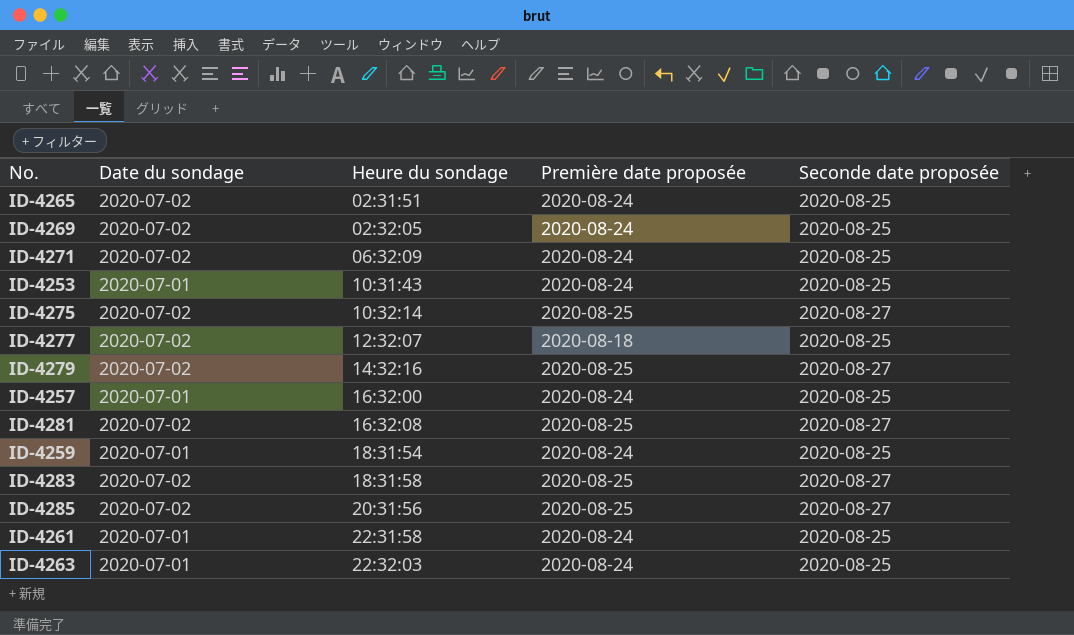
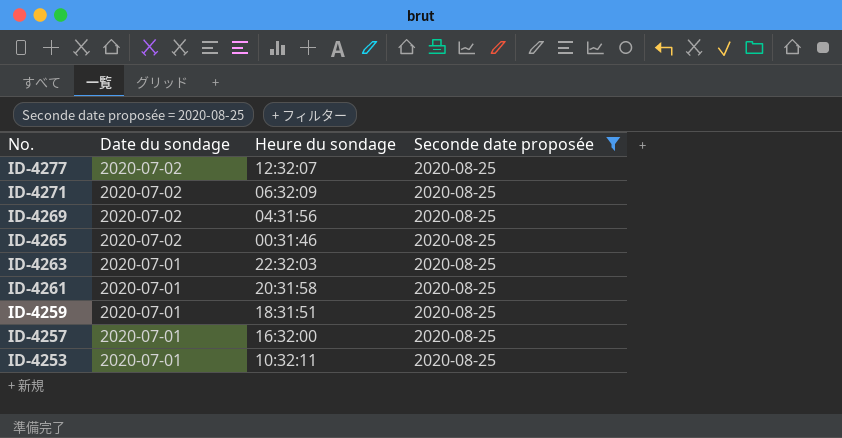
filter: none -> Seconde date proposée = 2020-08-25
row order: Heure du sondage ascending -> No. descending
column Première date proposée | position: 4 -> none
ID-4269 | Heure du sondage: 02:32:05 -> 04:31:56
ID-4265 | Heure du sondage: 02:31:51 -> 00:31:46
ID-4261 | Heure du sondage: 22:31:58 -> 20:31:58
ID-4259 | Heure du sondage: 18:31:54 -> 18:31:51
ID-4253 | Heure du sondage: 10:31:43 -> 10:32:11

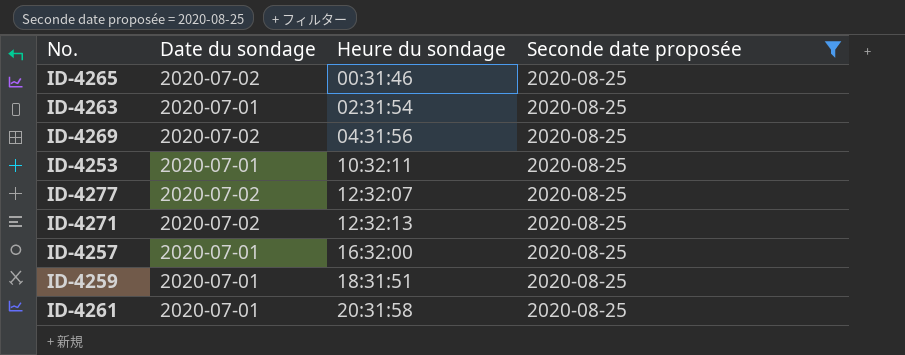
row order: No. descending -> Heure du sondage ascending
ID-4263 | Heure du sondage: 22:32:03 -> 02:31:54
ID-4271 | Heure du sondage: 06:32:09 -> 12:32:13

